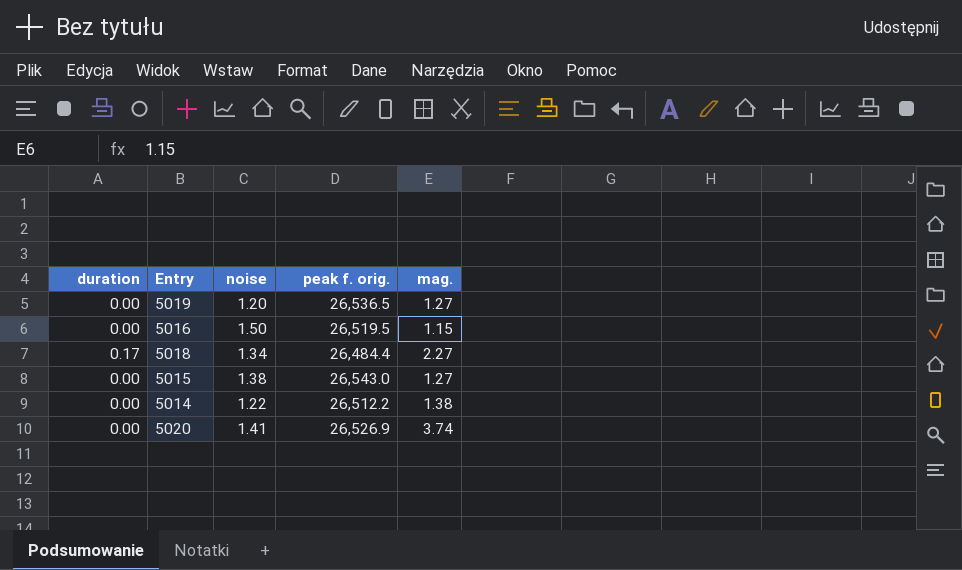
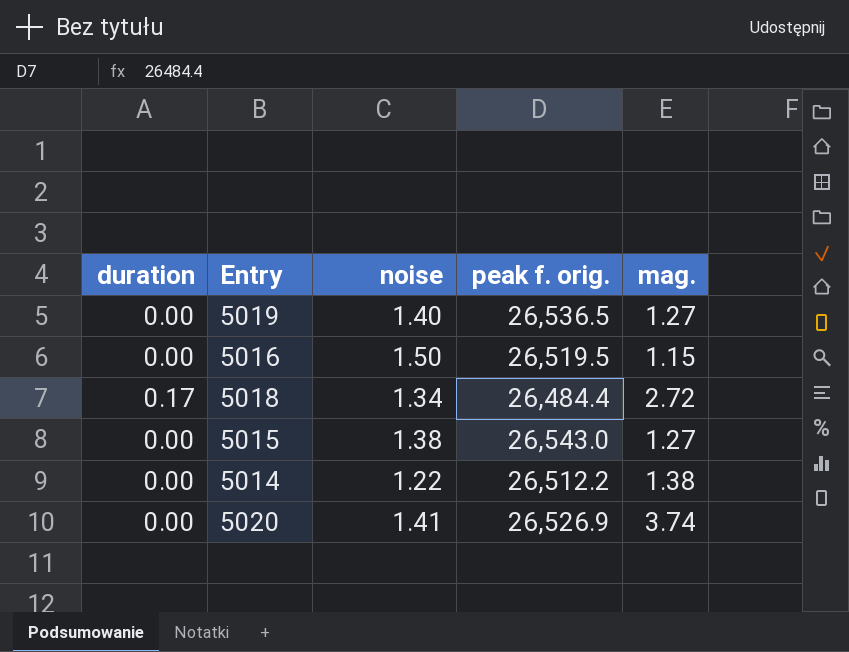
5019 | noise: 1.20 -> 1.40
5018 | mag.: 2.27 -> 2.72

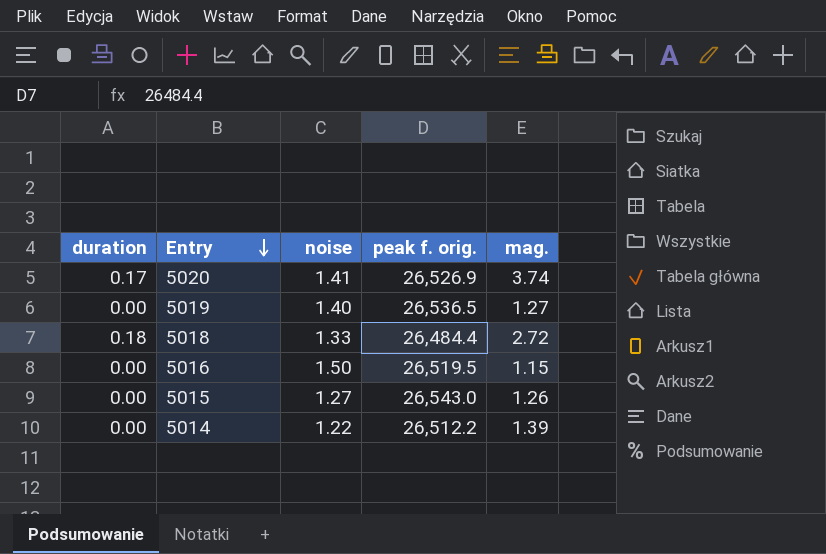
row order: none -> Entry descending
5020 | duration: 0.00 -> 0.17
5018 | duration: 0.17 -> 0.18
5018 | noise: 1.34 -> 1.33
5015 | noise: 1.38 -> 1.27
5015 | mag.: 1.27 -> 1.26
5014 | mag.: 1.38 -> 1.39

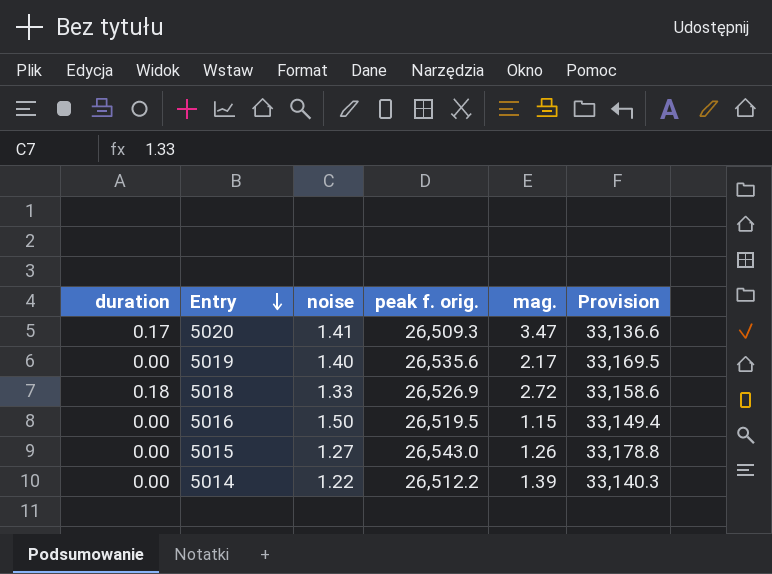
column Provision | formula: none -> [peak f. orig.] * 1.25
5020 | peak f. orig.: 26,526.9 -> 26,509.3
5020 | mag.: 3.74 -> 3.47
5019 | peak f. orig.: 26,536.5 -> 26,535.6
5019 | mag.: 1.27 -> 2.17
5018 | peak f. orig.: 26,484.4 -> 26,526.9

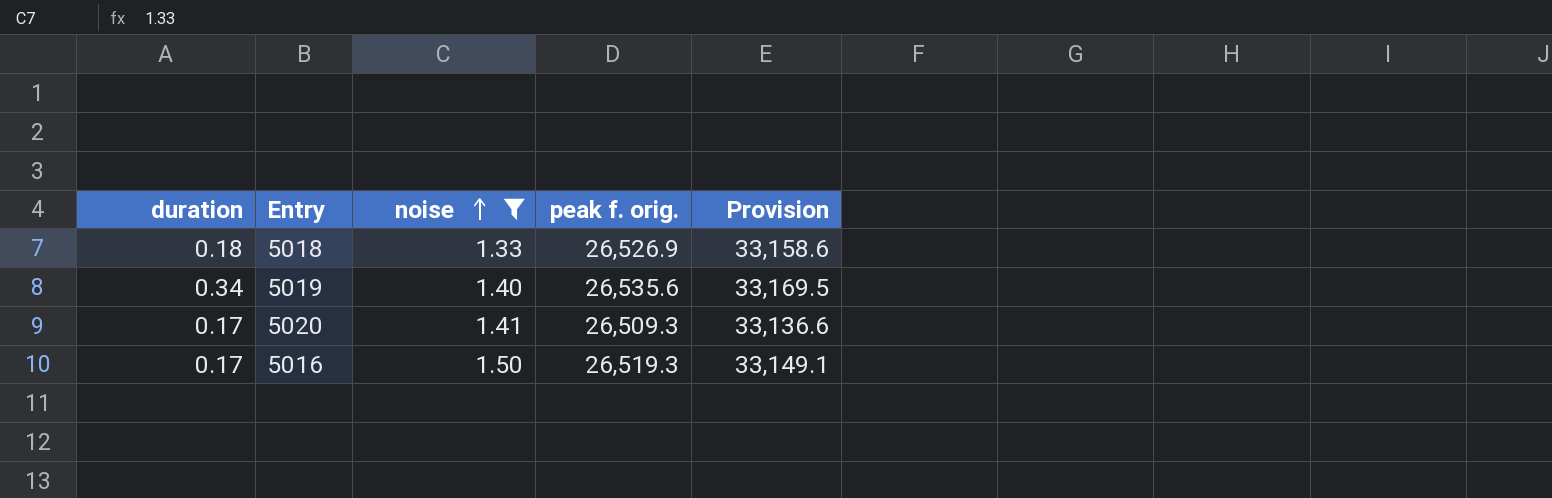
filter: none -> noise >= 1.33
row order: Entry descending -> noise ascending
column mag. | position: 5 -> none
5019 | duration: 0.00 -> 0.34
5016 | duration: 0.00 -> 0.17
5016 | peak f. orig.: 26,519.5 -> 26,519.3
5016 | Provision: 33,149.4 -> 33,149.1

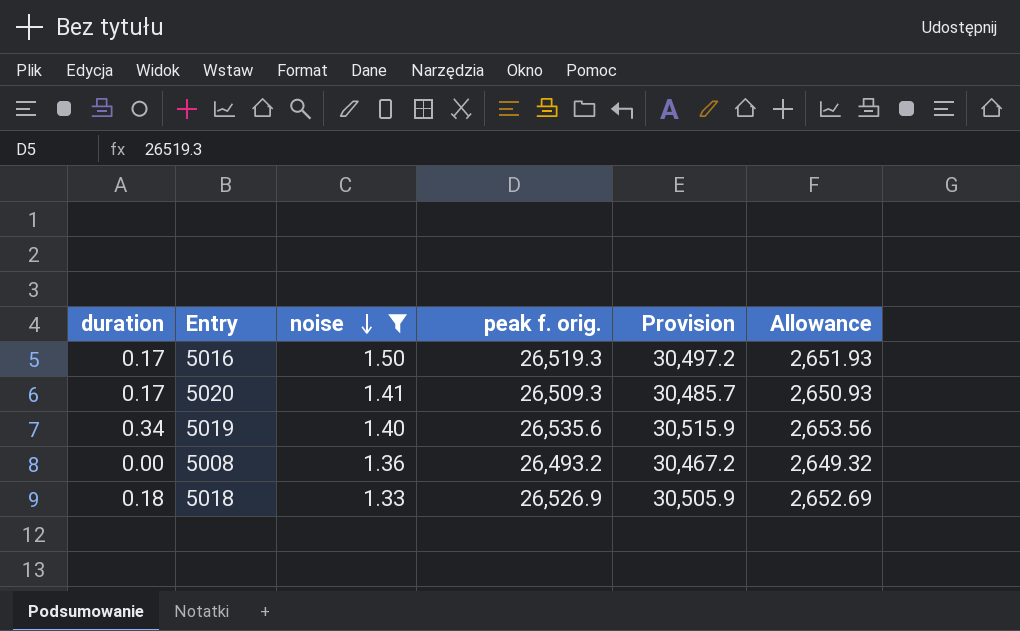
row order: noise ascending -> noise descending
column Provision | formula: [peak f. orig.] * 1.25 -> [peak f. orig.] * 1.15
column Allowance | formula: none -> [peak f. orig.] * 0.1
row 5008: none -> 0.00 | 1.36 | 26,493.2 | 30,467.2 | 2,649.32

